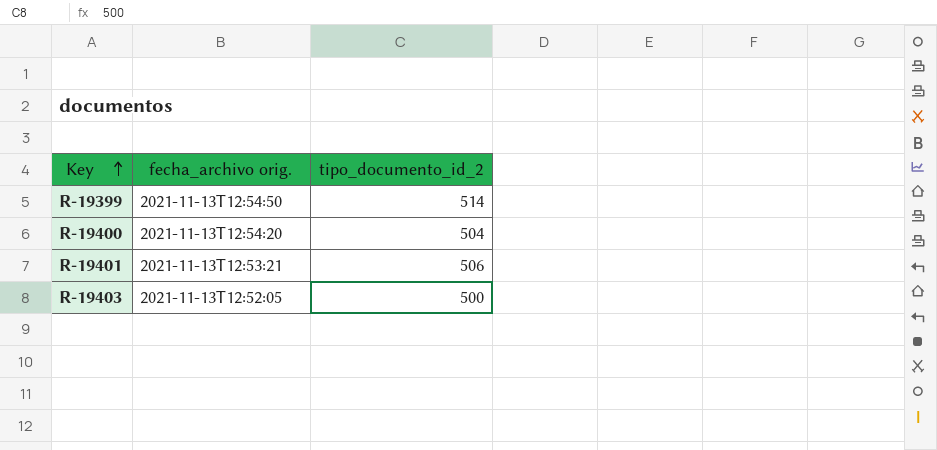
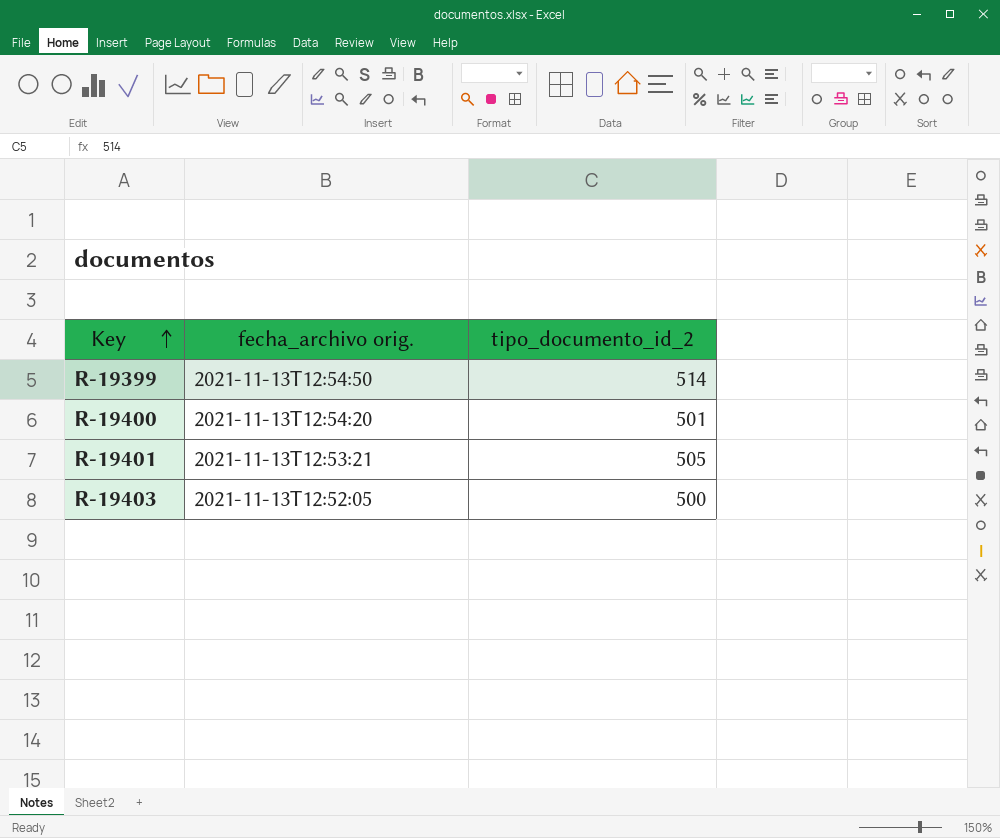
R-19400 | tipo_documento_id_2: 504 -> 501
R-19401 | tipo_documento_id_2: 506 -> 505

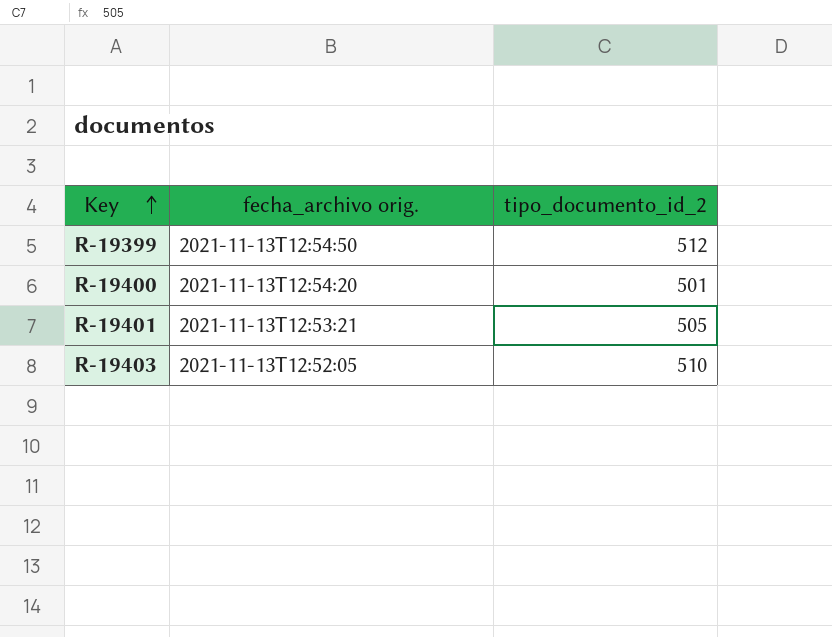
R-19399 | tipo_documento_id_2: 514 -> 512
R-19403 | tipo_documento_id_2: 500 -> 510

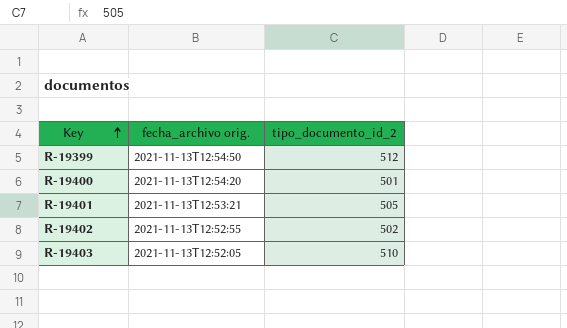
row R-19402: none -> 2021-11-13T12:52:55 | 502

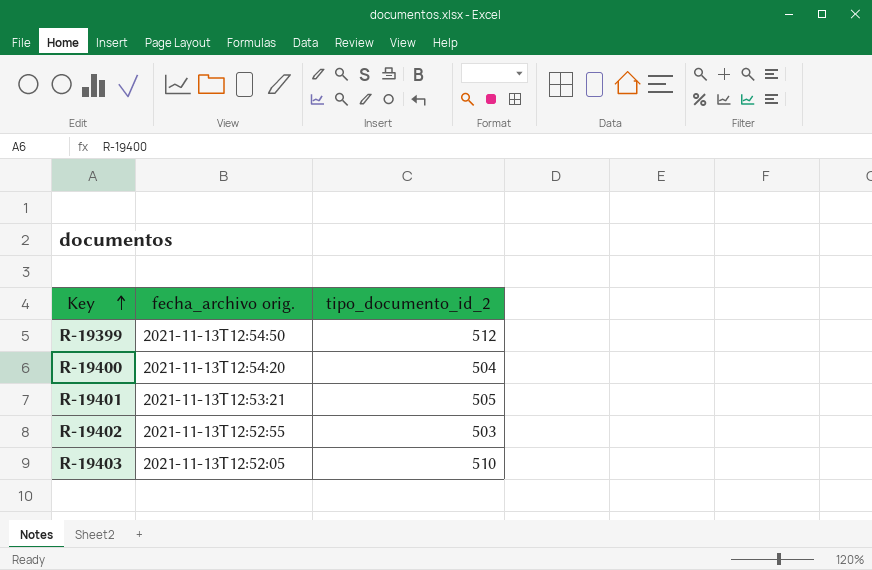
R-19400 | tipo_documento_id_2: 501 -> 504
R-19402 | tipo_documento_id_2: 502 -> 503

